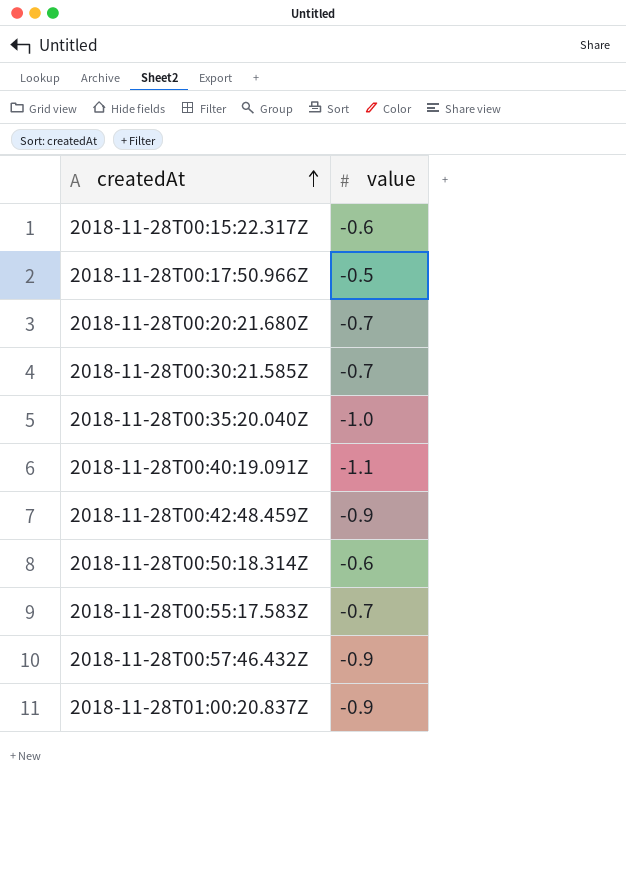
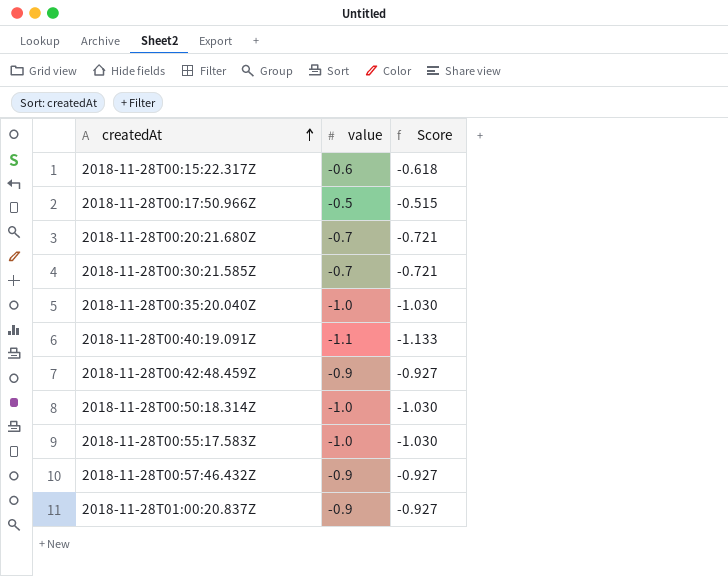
column Score | formula: none -> [value] * 1.03
2018-11-28T00:50:18.314Z | value: -0.6 -> -1.0
2018-11-28T00:55:17.583Z | value: -0.7 -> -1.0

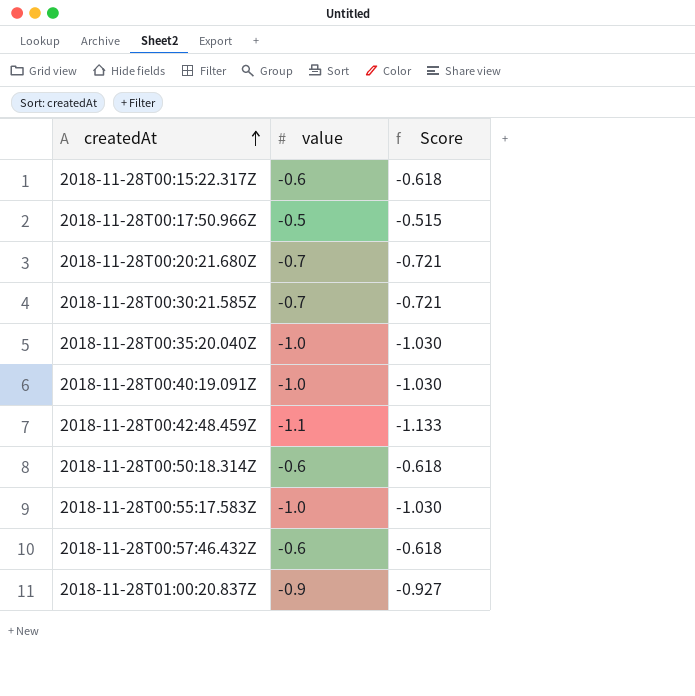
2018-11-28T00:40:19.091Z | value: -1.1 -> -1.0
2018-11-28T00:40:19.091Z | Score: -1.133 -> -1.030
2018-11-28T00:42:48.459Z | value: -0.9 -> -1.1
2018-11-28T00:42:48.459Z | Score: -0.927 -> -1.133
2018-11-28T00:50:18.314Z | value: -1.0 -> -0.6
2018-11-28T00:50:18.314Z | Score: -1.030 -> -0.618
2018-11-28T00:57:46.432Z | value: -0.9 -> -0.6
2018-11-28T00:57:46.432Z | Score: -0.927 -> -0.618

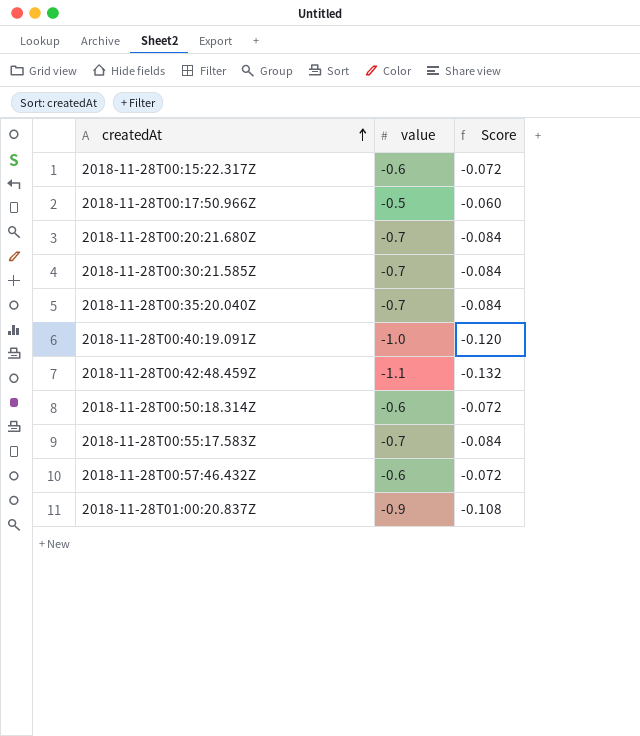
column Score | formula: [value] * 1.03 -> [value] * 0.12
2018-11-28T00:35:20.040Z | value: -1.0 -> -0.7
2018-11-28T00:55:17.583Z | value: -1.0 -> -0.7

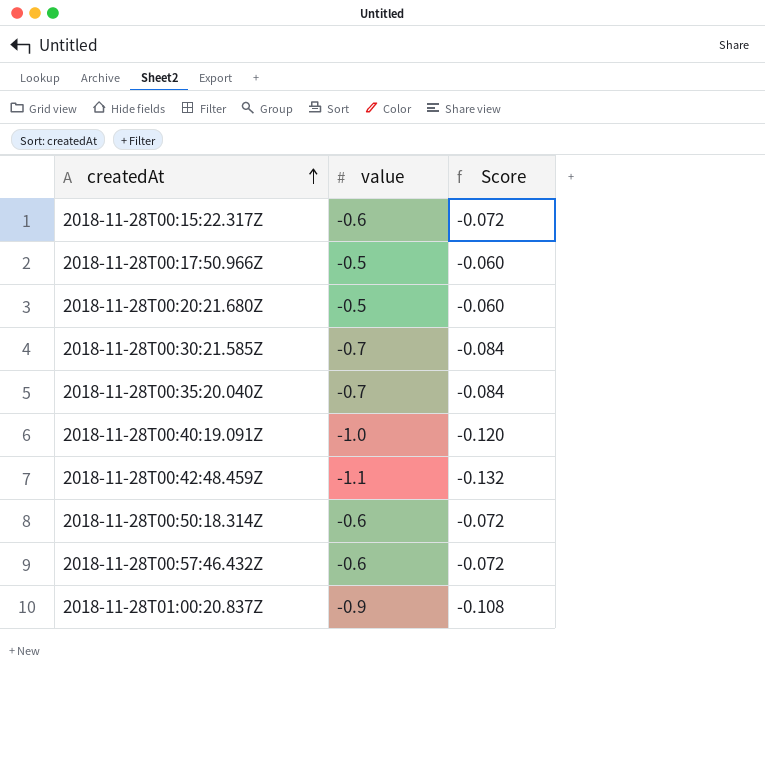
row 2018-11-28T00:55:17.583Z: -0.7 | -0.084 -> none
2018-11-28T00:20:21.680Z | value: -0.7 -> -0.5
2018-11-28T00:20:21.680Z | Score: -0.084 -> -0.060

